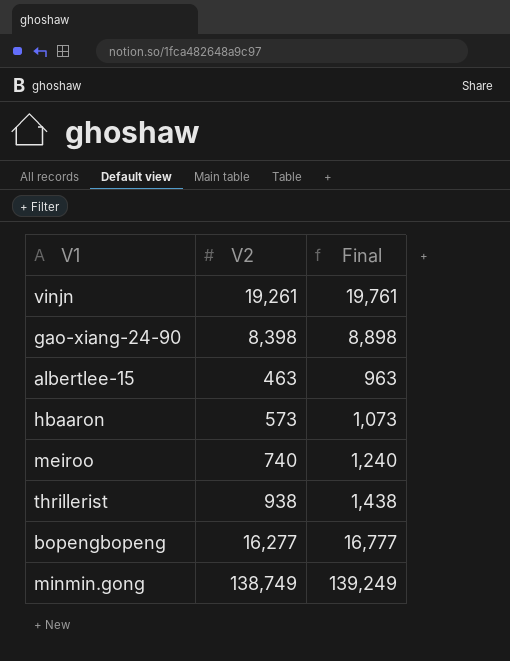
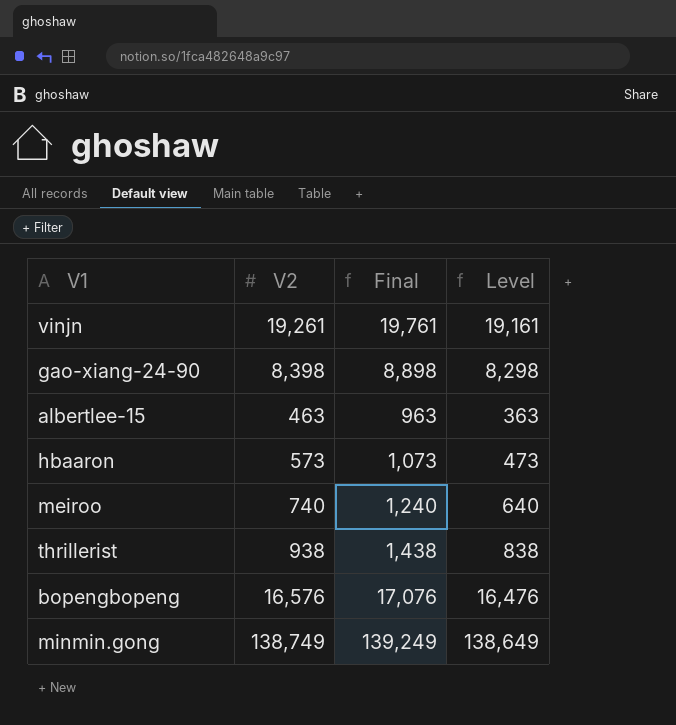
column Level | formula: none -> [V2] - 100
bopengbopeng | V2: 16,277 -> 16,576
bopengbopeng | Final: 16,777 -> 17,076

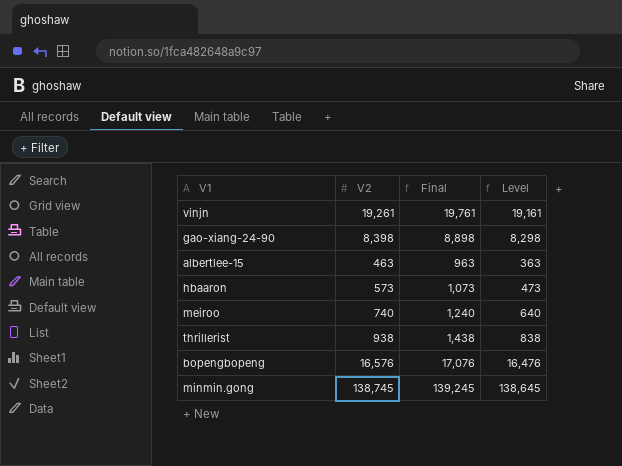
minmin.gong | V2: 138,749 -> 138,745
minmin.gong | Final: 139,249 -> 139,245
minmin.gong | Level: 138,649 -> 138,645

